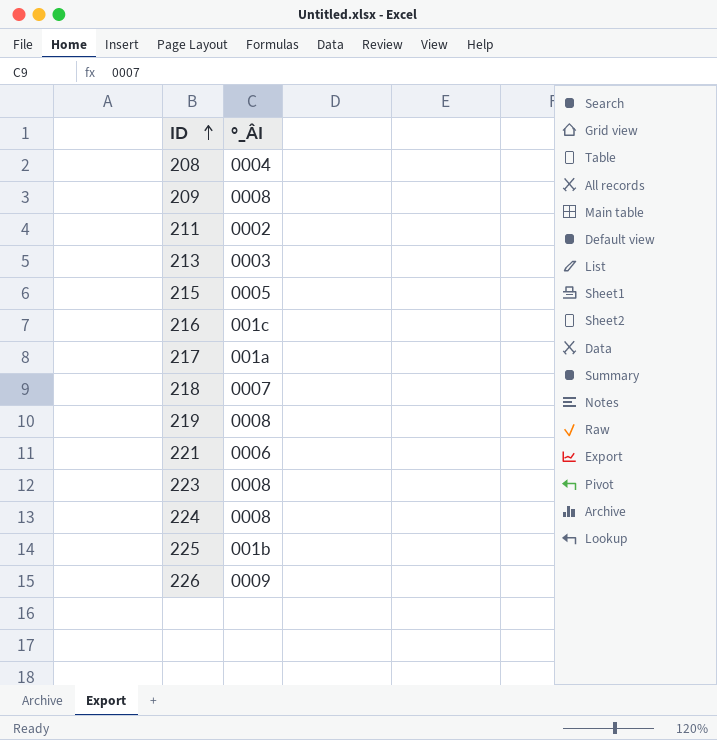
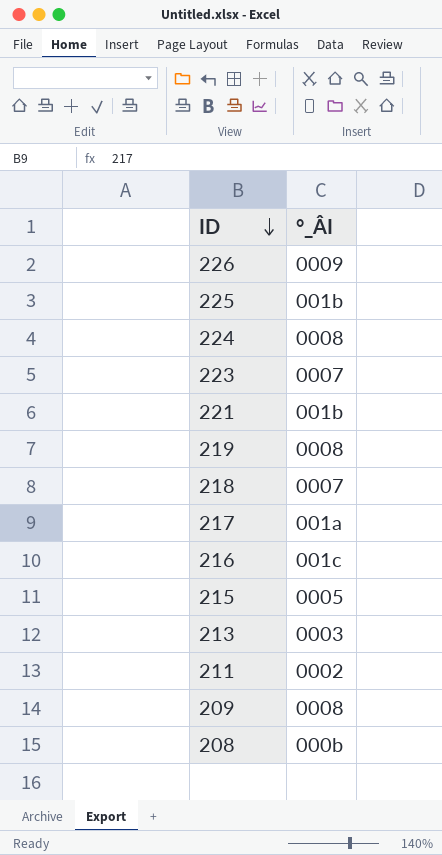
row order: ID ascending -> ID descending
223 | °_ÂI: 0008 -> 0007
221 | °_ÂI: 0006 -> 001b
208 | °_ÂI: 0004 -> 000b

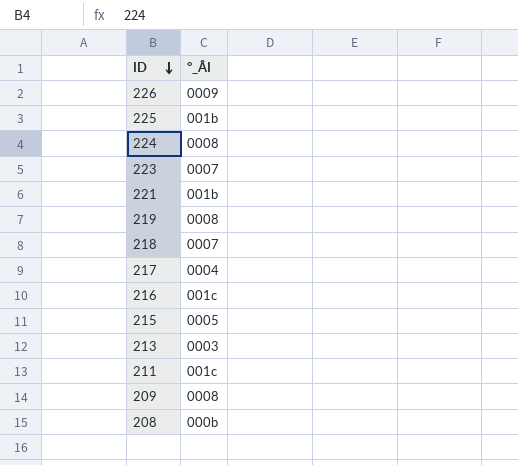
217 | °_ÂI: 001a -> 0004
211 | °_ÂI: 0002 -> 001c

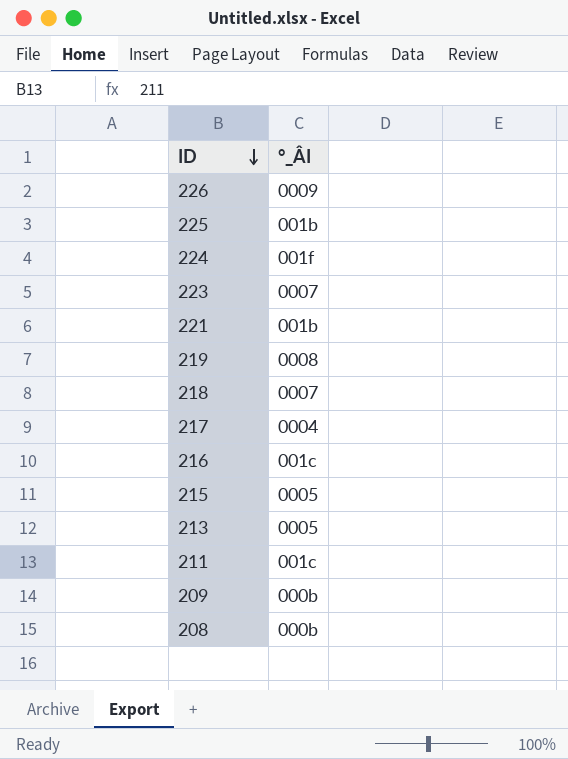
224 | °_ÂI: 0008 -> 001f
213 | °_ÂI: 0003 -> 0005
209 | °_ÂI: 0008 -> 000b

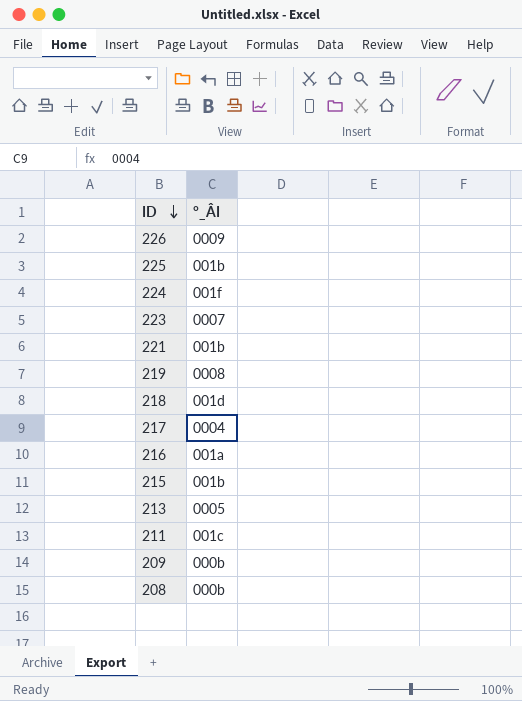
218 | °_ÂI: 0007 -> 001d
216 | °_ÂI: 001c -> 001a
215 | °_ÂI: 0005 -> 001b

